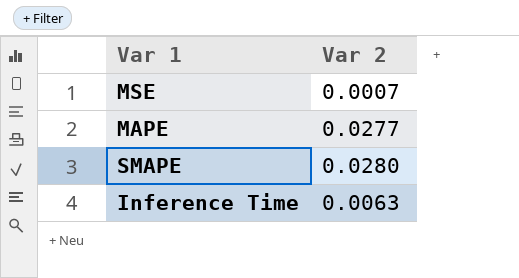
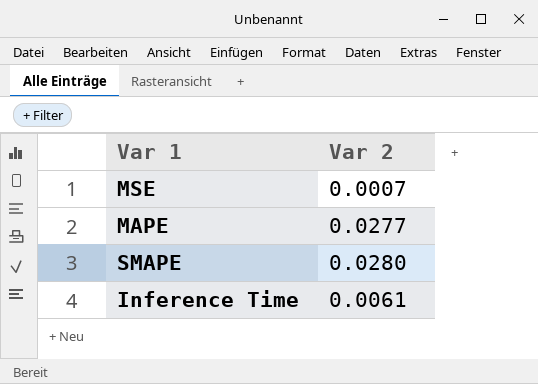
Inference Time | Var 2: 0.0063 -> 0.0061

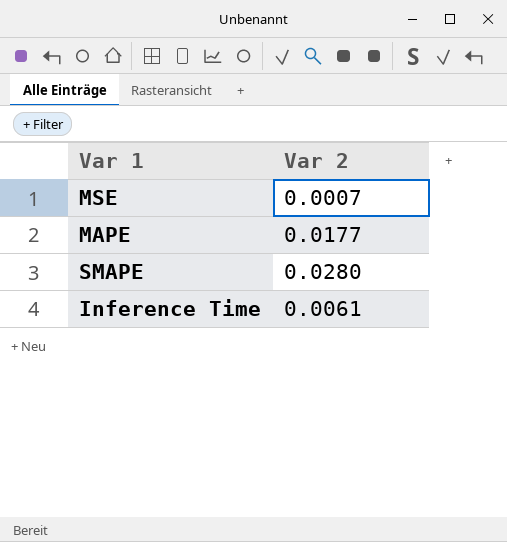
MAPE | Var 2: 0.0277 -> 0.0177

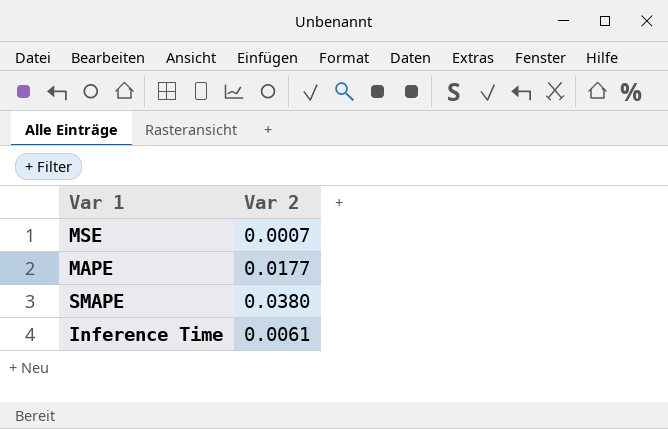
SMAPE | Var 2: 0.0280 -> 0.0380

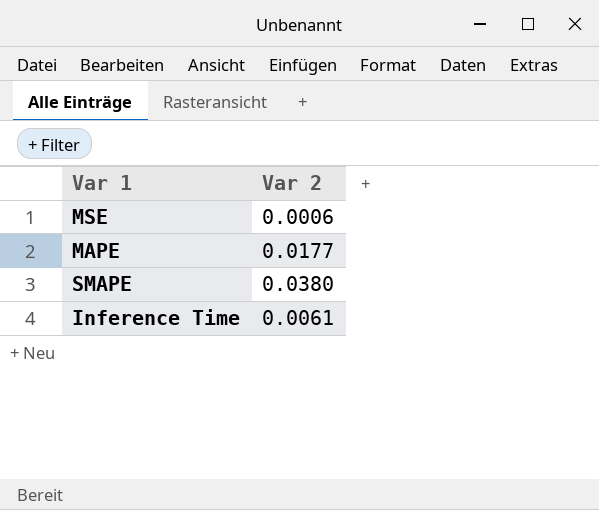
MSE | Var 2: 0.0007 -> 0.0006

